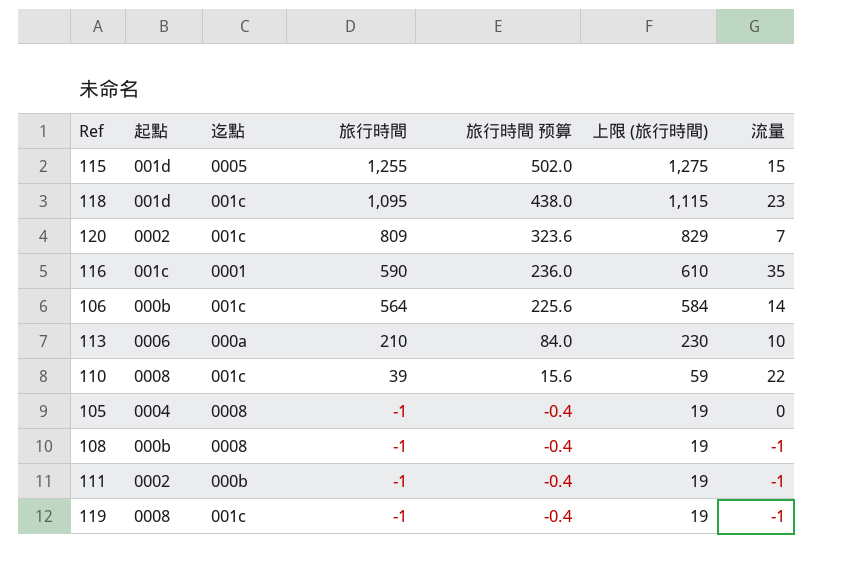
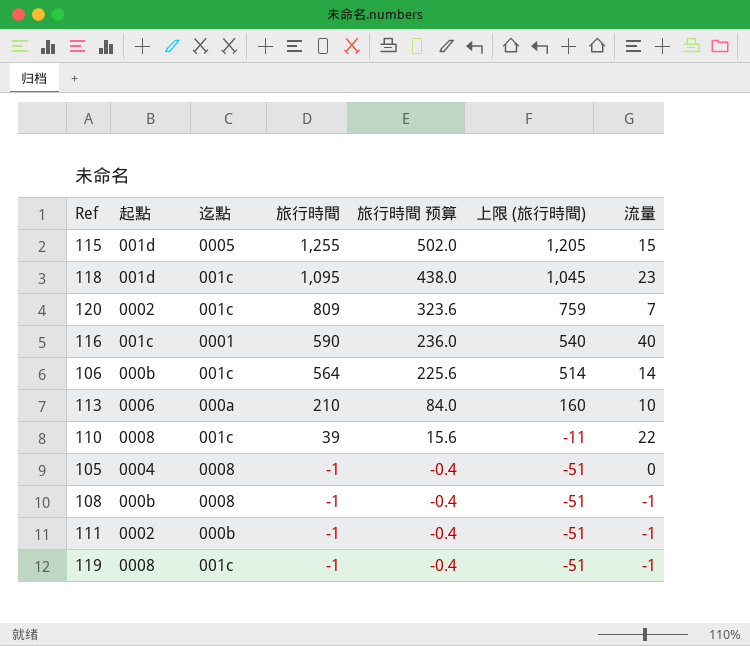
column 上限 (旅行時間) | formula: [旅行時間] + 20 -> [旅行時間] - 50
116 | 流量: 35 -> 40

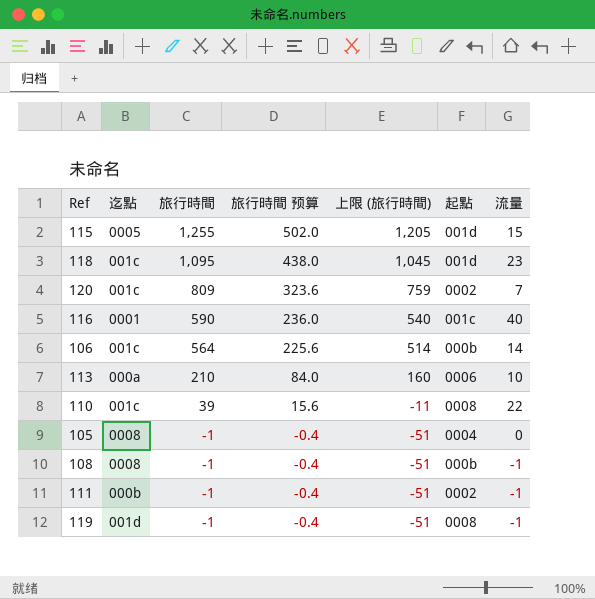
column 起點 | position: 2 -> 6
119 | 迄點: 001c -> 001d

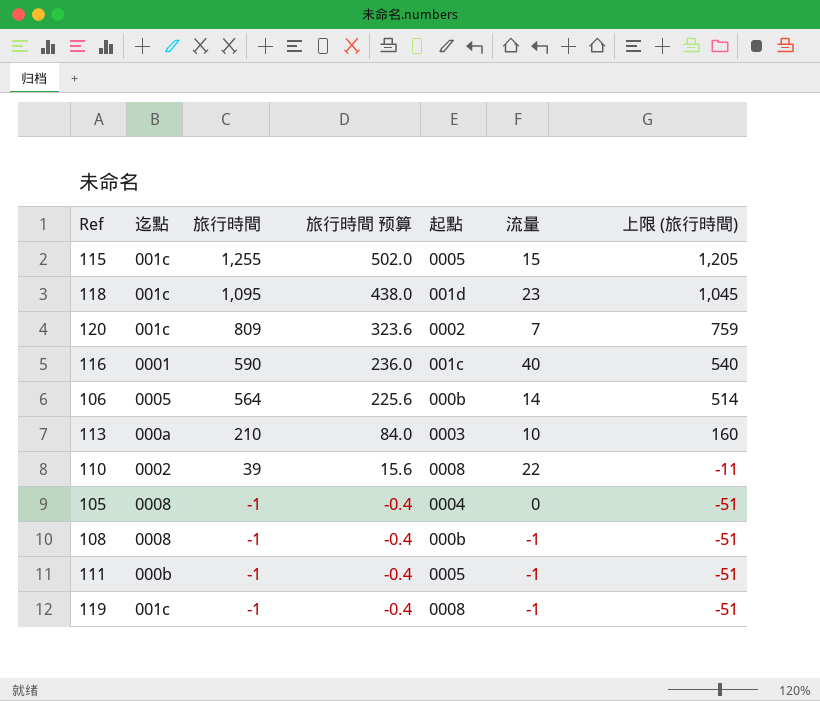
column 上限 (旅行時間) | position: 5 -> 7
115 | 迄點: 0005 -> 001c
115 | 起點: 001d -> 0005
106 | 迄點: 001c -> 0005
113 | 起點: 0006 -> 0003
110 | 迄點: 001c -> 0002
111 | 起點: 0002 -> 0005
119 | 迄點: 001d -> 001c

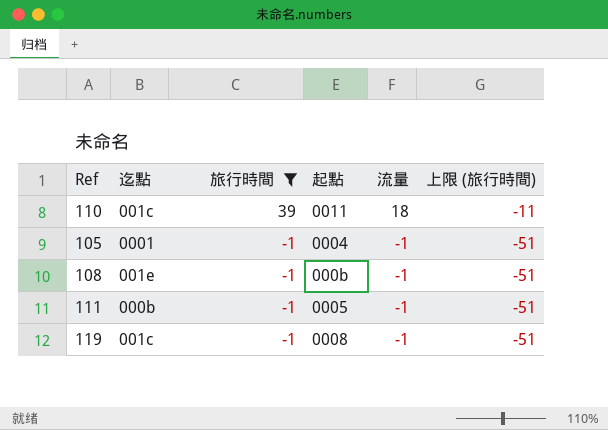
filter: none -> 旅行時間 <= 39
column 旅行時間 预算 | formula: [旅行時間] * 0.4 -> none
110 | 迄點: 0002 -> 001c
110 | 起點: 0008 -> 0011
110 | 流量: 22 -> 18
105 | 迄點: 0008 -> 0001
105 | 流量: 0 -> -1
108 | 迄點: 0008 -> 001e

